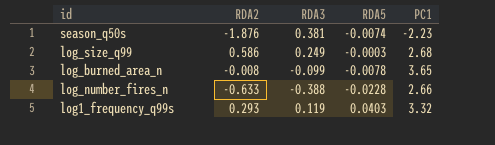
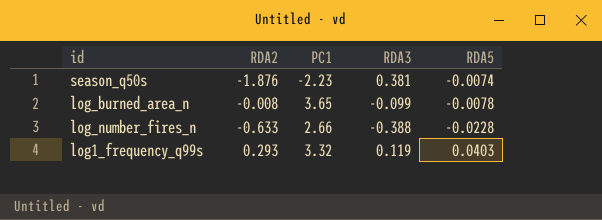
column PC1 | position: 5 -> 3
row log_size_q99: 0.586 | 0.249 | -0.0003 | 2.68 -> none

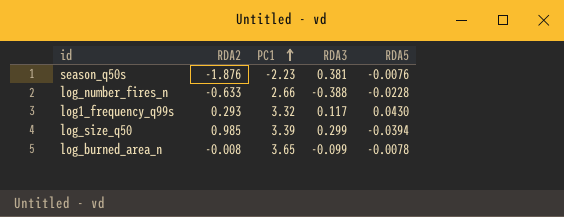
row order: none -> PC1 ascending
season_q50s | RDA5: -0.0074 -> -0.0076
log1_frequency_q99s | RDA3: 0.119 -> 0.117
log1_frequency_q99s | RDA5: 0.0403 -> 0.0430
row log_size_q50: none -> 0.985 | 3.39 | 0.299 | -0.0394

